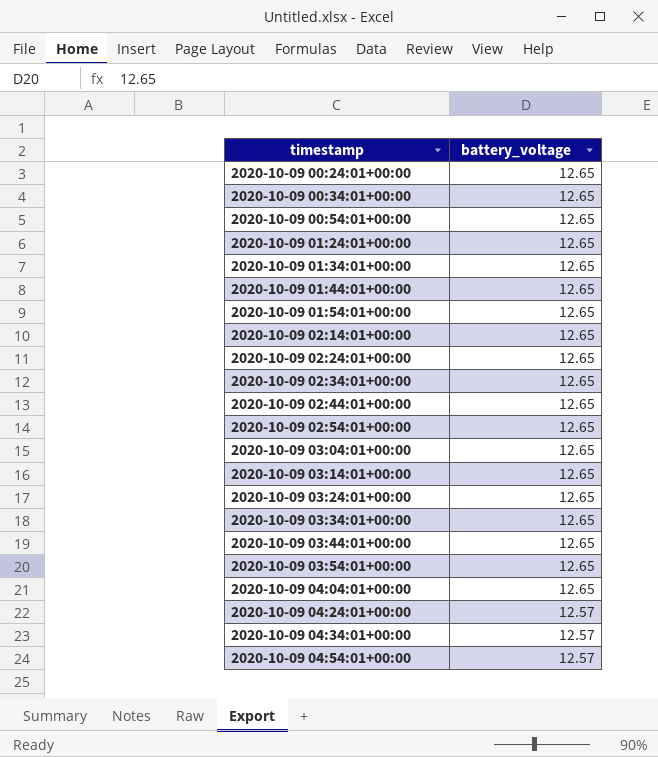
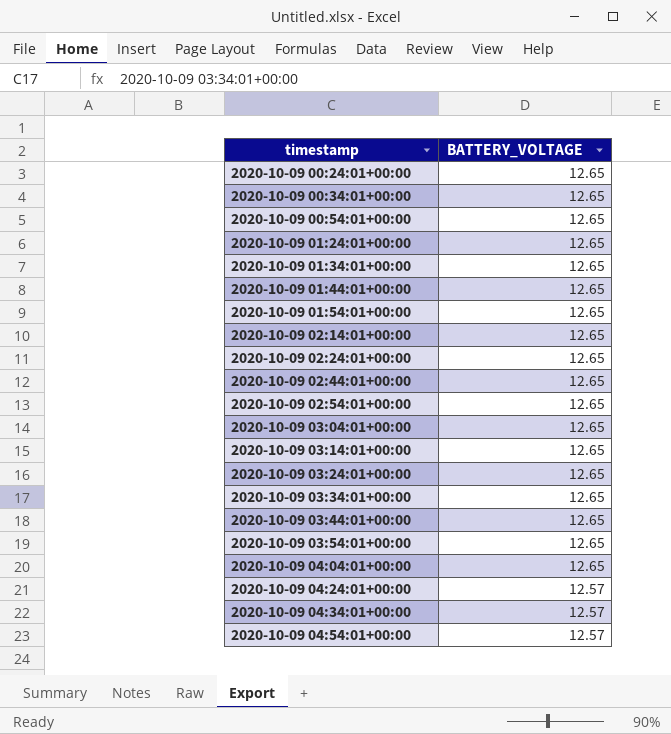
column name: battery_voltage -> BATTERY_VOLTAGE
row 2020-10-09 02:34:01+00:00: 12.65 -> none

